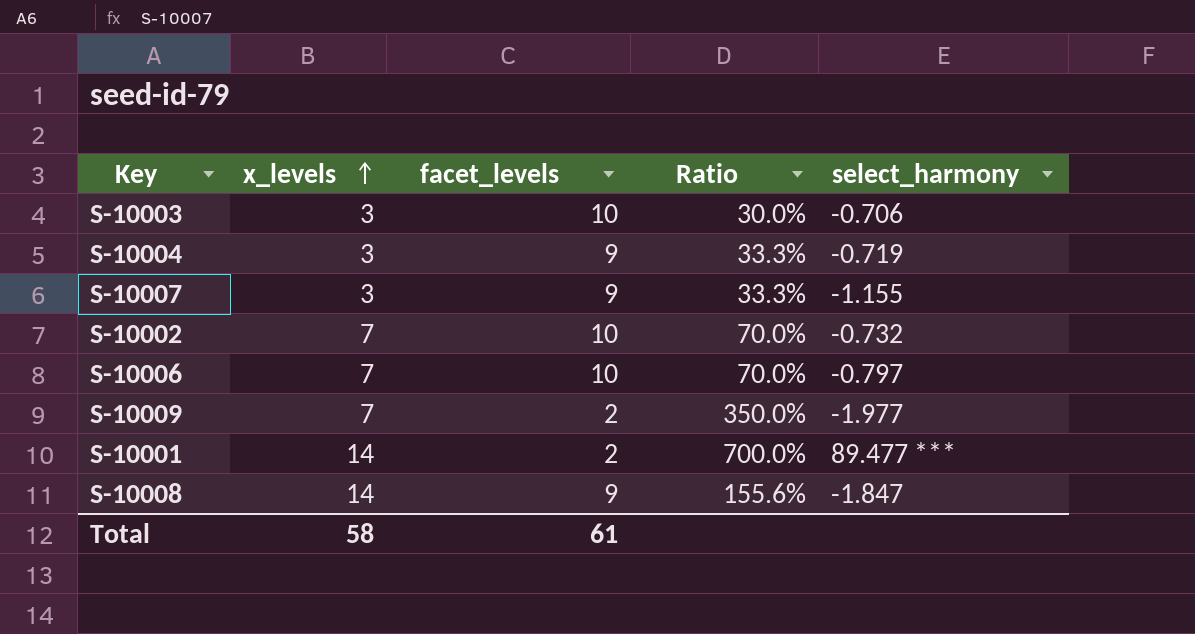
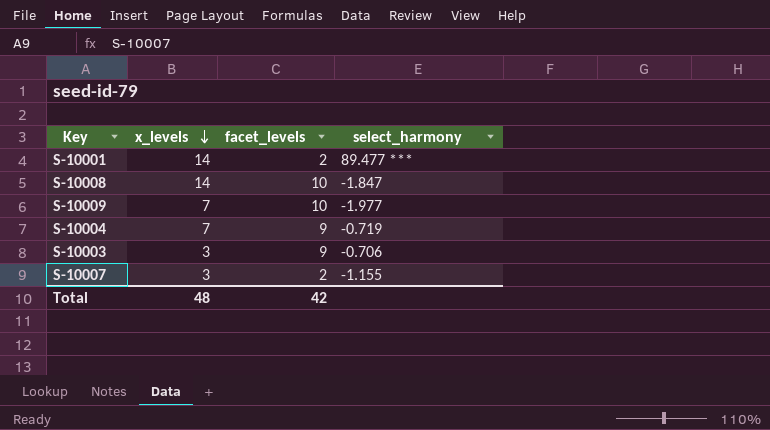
row order: x_levels ascending -> x_levels descending
column Ratio | formula: [x_levels] / [facet_levels] -> none
row S-10002: 7 | 10 | 70.0% | -0.732 -> none
row S-10006: 7 | 10 | 70.0% | -0.797 -> none
S-10008 | facet_levels: 9 -> 10
S-10009 | facet_levels: 2 -> 10
S-10004 | x_levels: 3 -> 7
S-10003 | facet_levels: 10 -> 9
S-10007 | facet_levels: 9 -> 2
Total | x_levels: 58 -> 48
Total | facet_levels: 61 -> 42

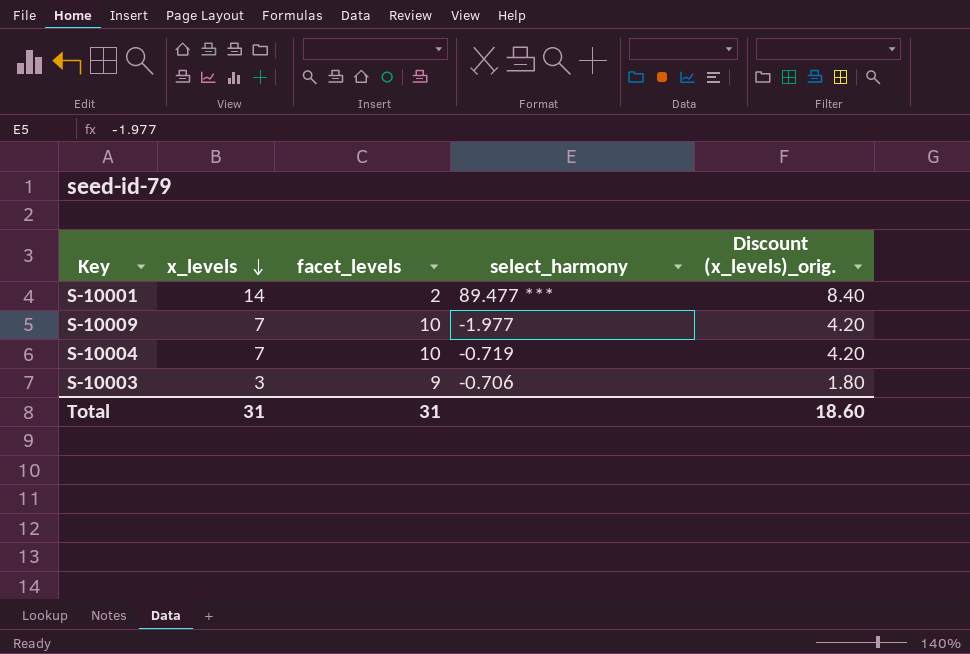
column Discount (x_levels)_orig. | formula: none -> [x_levels] * 0.6
row S-10008: 14 | 10 | -1.847 -> none
row S-10007: 3 | 2 | -1.155 -> none
S-10004 | facet_levels: 9 -> 10
Total | x_levels: 48 -> 31
Total | facet_levels: 42 -> 31

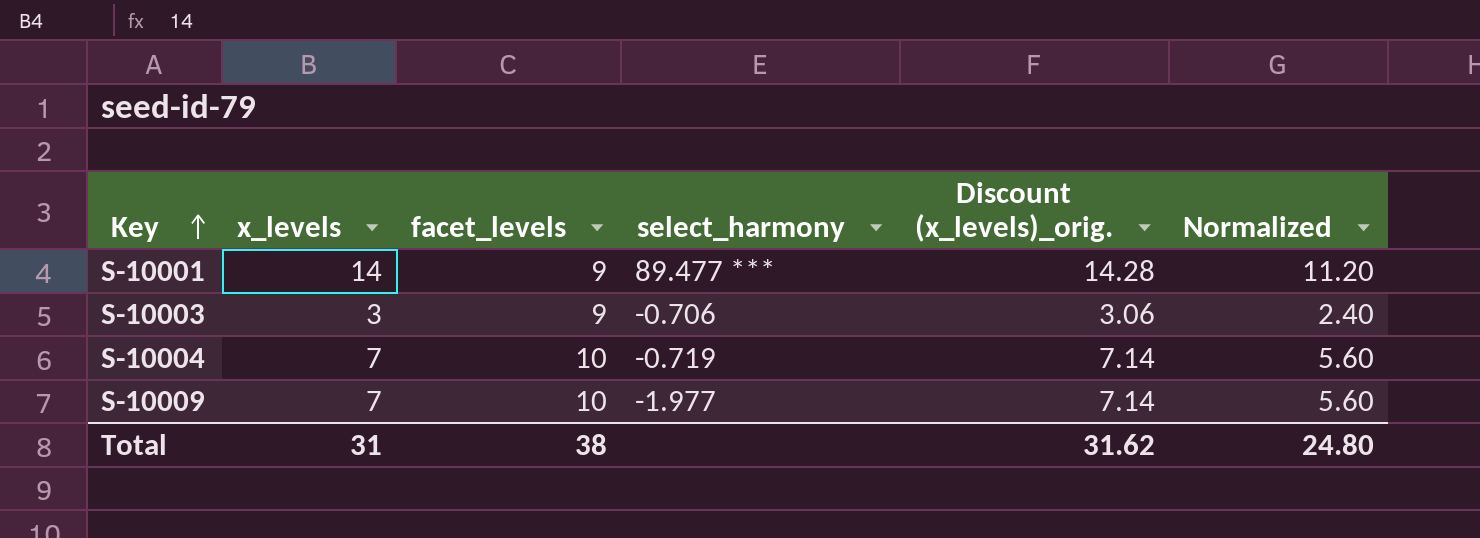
row order: x_levels descending -> Key ascending
column Discount (x_levels)_orig. | formula: [x_levels] * 0.6 -> [x_levels] * 1.02
column Normalized | formula: none -> [x_levels] * 0.8
S-10001 | facet_levels: 2 -> 9
Total | facet_levels: 31 -> 38
Total | Discount (x_levels)_orig.: 18.60 -> 31.62

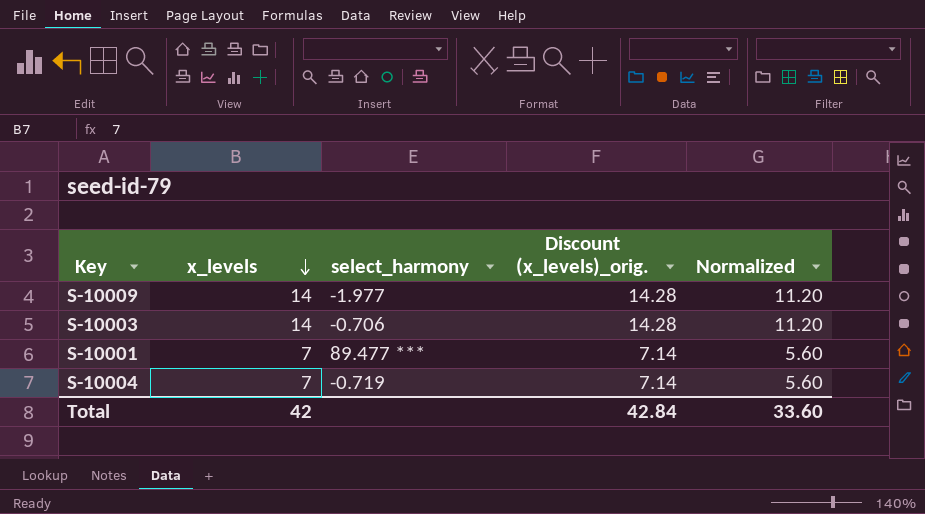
row order: Key ascending -> x_levels descending
column facet_levels | position: 3 -> none
S-10009 | x_levels: 7 -> 14
S-10009 | Discount (x_levels)_orig.: 7.14 -> 14.28
S-10009 | Normalized: 5.60 -> 11.20
S-10003 | x_levels: 3 -> 14
S-10003 | Discount (x_levels)_orig.: 3.06 -> 14.28
S-10003 | Normalized: 2.40 -> 11.20
S-10001 | x_levels: 14 -> 7
S-10001 | Discount (x_levels)_orig.: 14.28 -> 7.14
S-10001 | Normalized: 11.20 -> 5.60
Total | x_levels: 31 -> 42
Total | Discount (x_levels)_orig.: 31.62 -> 42.84
Total | Normalized: 24.80 -> 33.60

